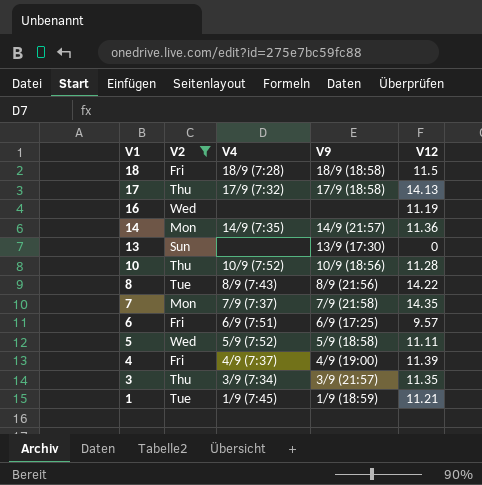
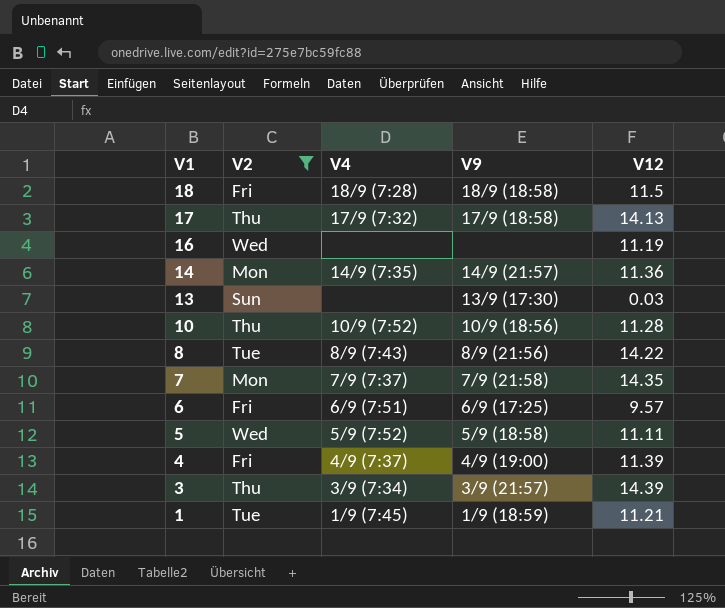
13 | V12: 0 -> 0.03
3 | V12: 11.35 -> 14.39

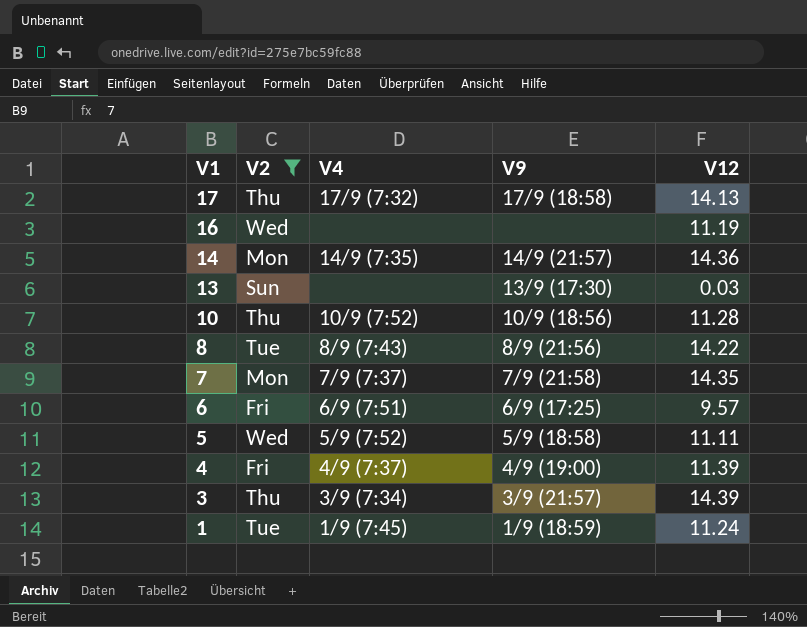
row 18: Fri | 18/9 (7:28) | 18/9 (18:58) | 11.5 -> none
14 | V12: 11.36 -> 14.36
1 | V12: 11.21 -> 11.24

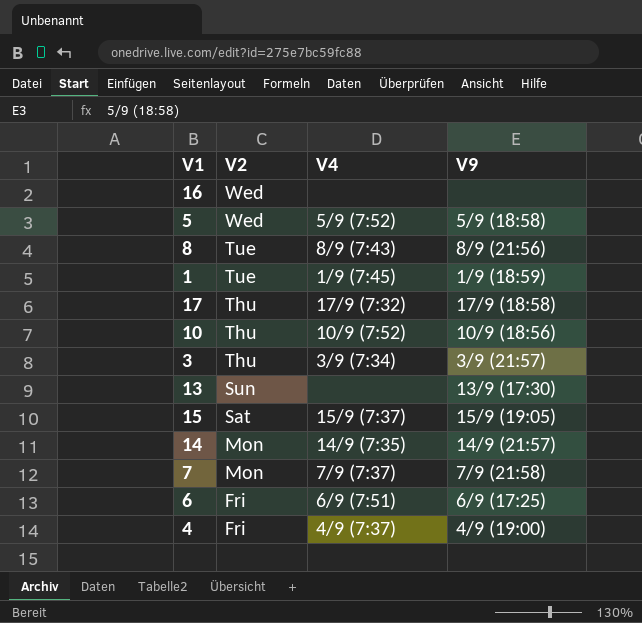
filter: V2 != Sat -> none
row order: V1 descending -> V2 descending
column V12 | position: 5 -> none

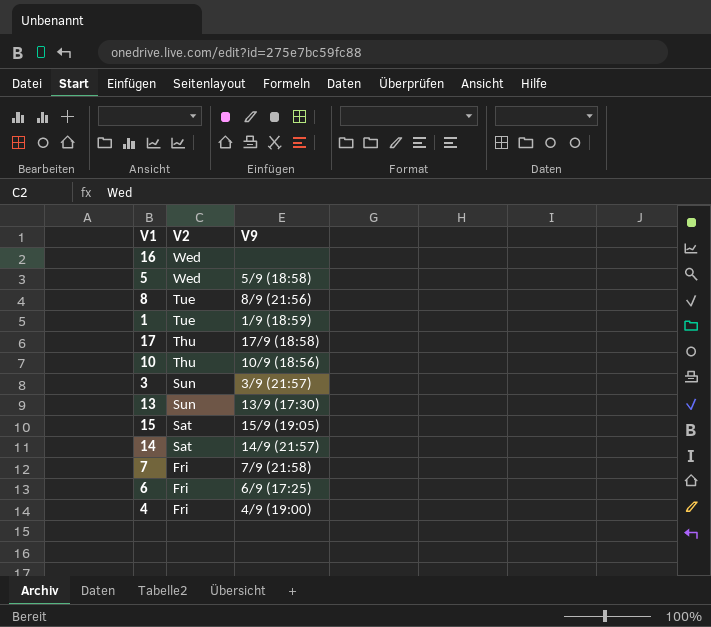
column V4 | position: 3 -> none
3 | V2: Thu -> Sun
14 | V2: Mon -> Sat
7 | V2: Mon -> Fri

